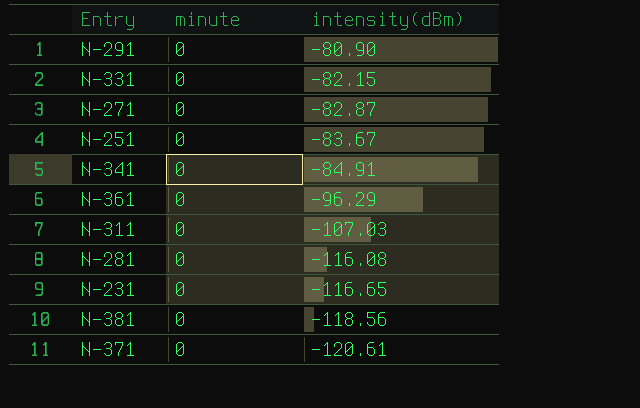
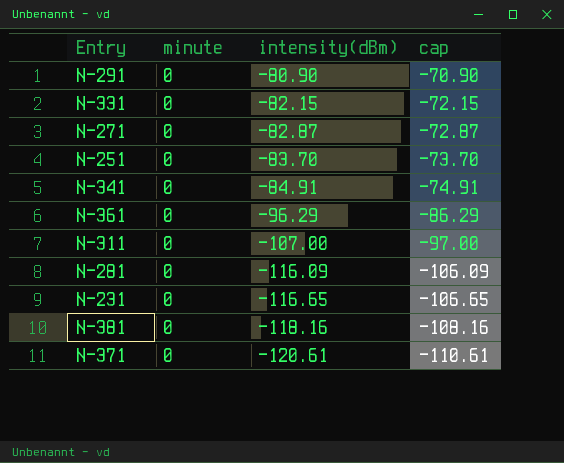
column cap | formula: none -> [intensity(dBm)] + 10
N-251 | intensity(dBm): -83.67 -> -83.70
N-311 | intensity(dBm): -107.03 -> -107.00
N-281 | intensity(dBm): -116.08 -> -116.09
N-381 | intensity(dBm): -118.56 -> -118.16

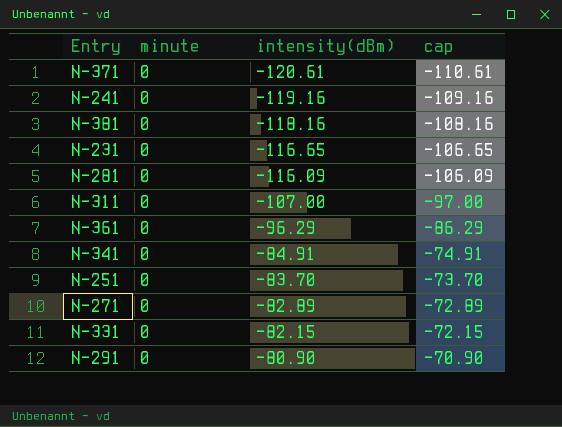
row order: intensity(dBm) descending -> intensity(dBm) ascending
row N-241: none -> 0 | -119.16 | -109.16
N-271 | intensity(dBm): -82.87 -> -82.89
N-271 | cap: -72.87 -> -72.89

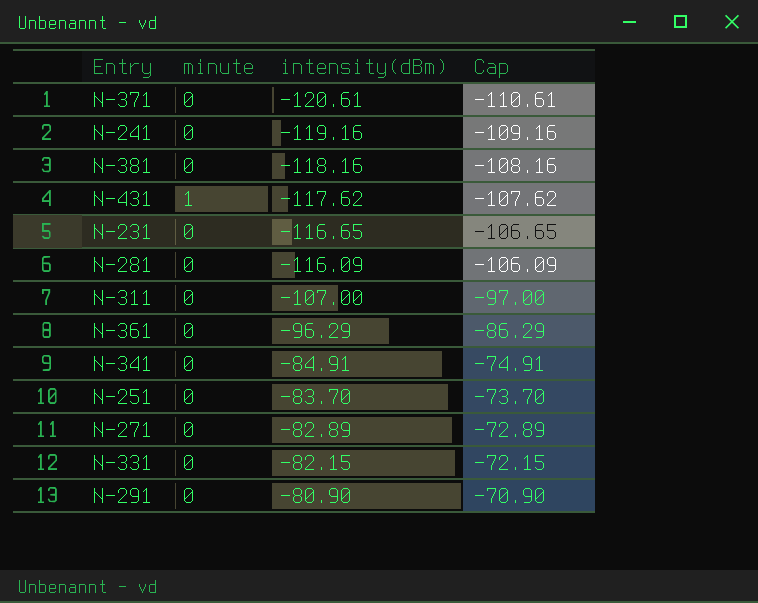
column name: cap -> Cap
row N-431: none -> 1 | -117.62 | -107.62

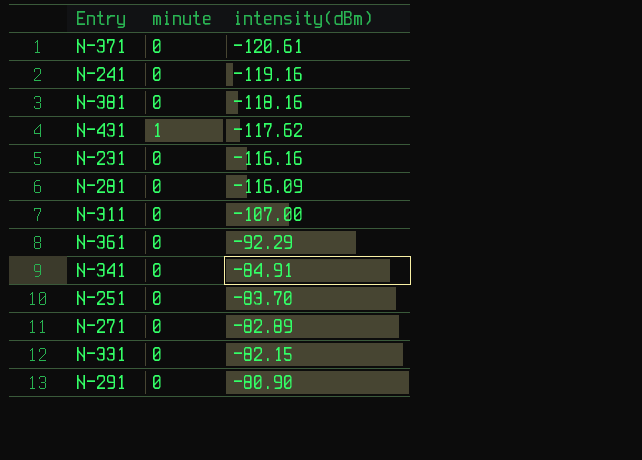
column Cap | formula: [intensity(dBm)] + 10 -> none
N-231 | intensity(dBm): -116.65 -> -116.16
N-361 | intensity(dBm): -96.29 -> -92.29

